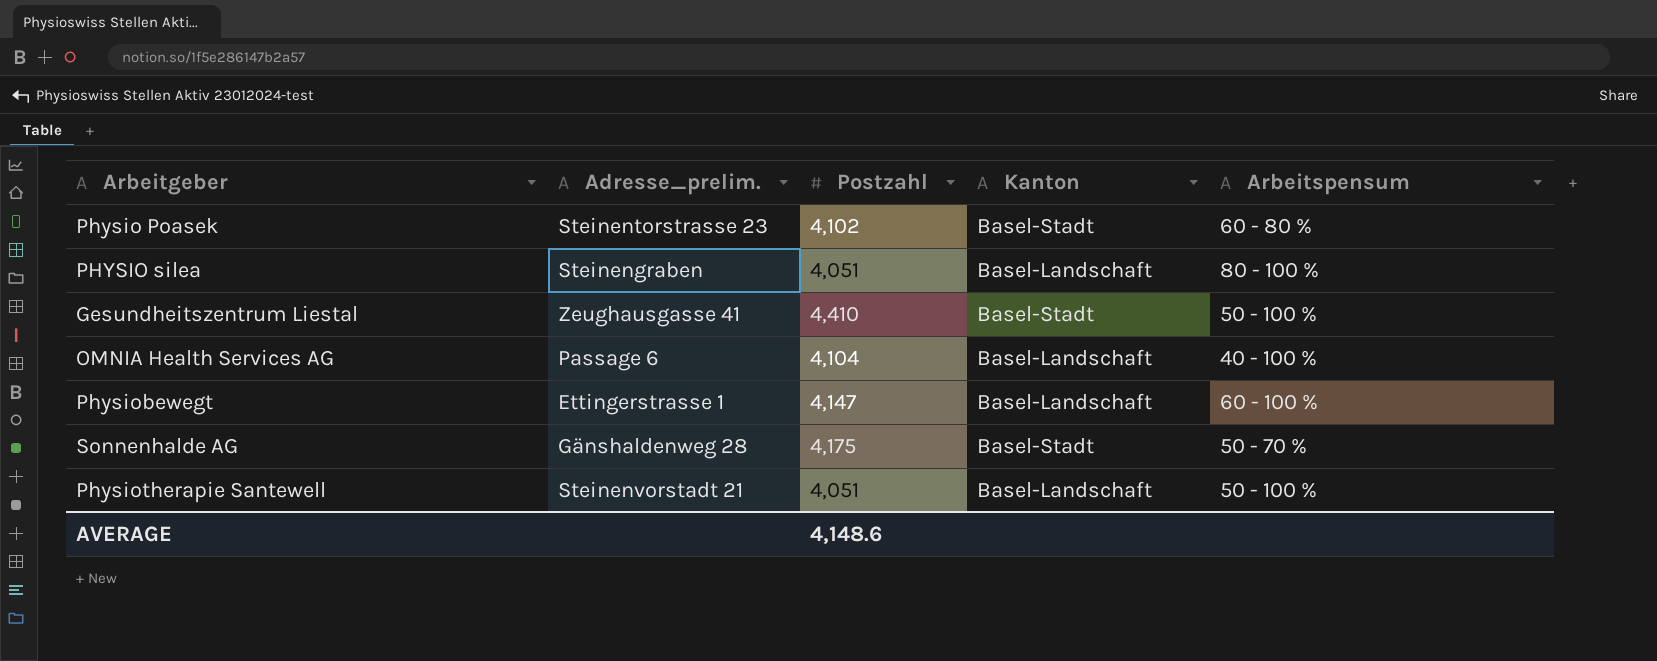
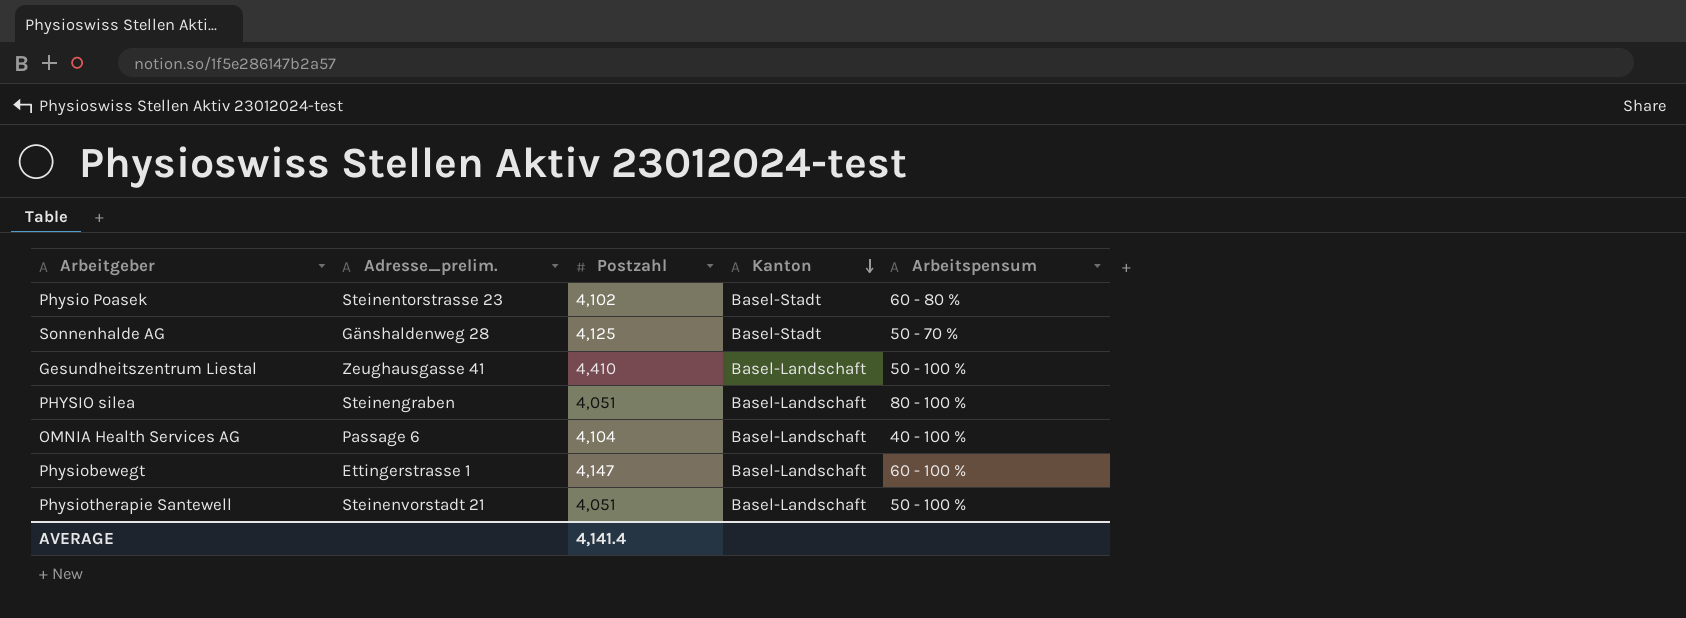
row order: none -> Kanton descending
Sonnenhalde AG | Postzahl: 4,175 -> 4,125
Gesundheitszentrum Liestal | Kanton: Basel-Stadt -> Basel-Landschaft
AVERAGE | Postzahl: 4,148.6 -> 4,141.4

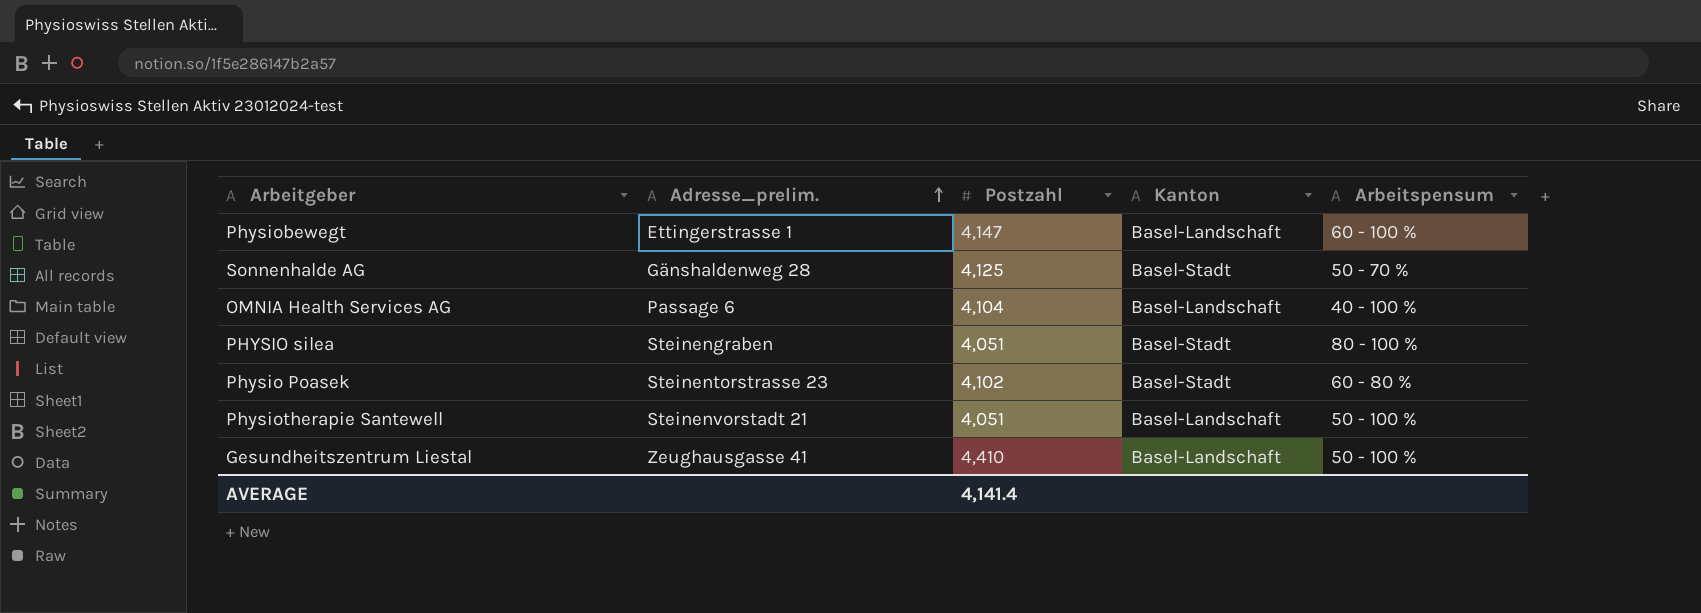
row order: Kanton descending -> Adresse_prelim. ascending
PHYSIO silea | Kanton: Basel-Landschaft -> Basel-Stadt

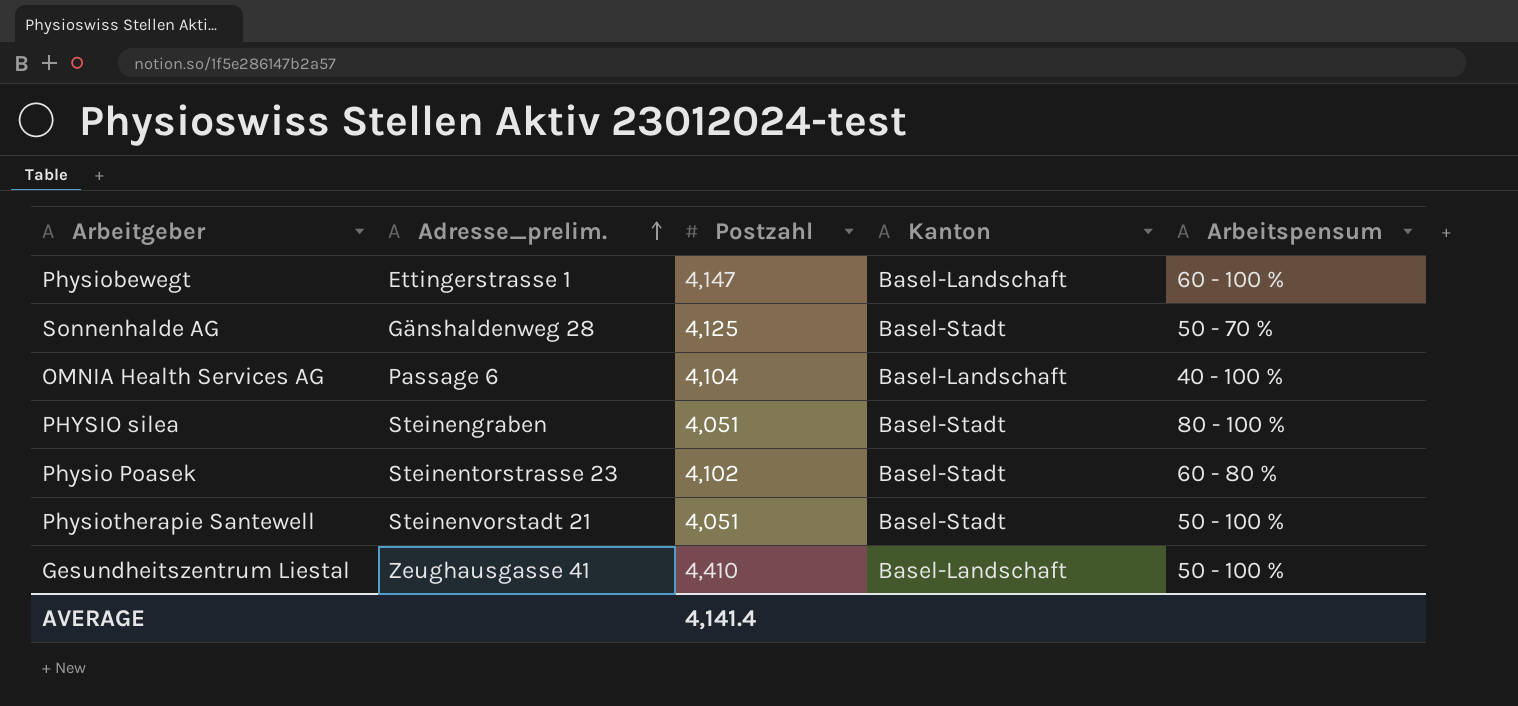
Physiotherapie Santewell | Kanton: Basel-Landschaft -> Basel-Stadt

